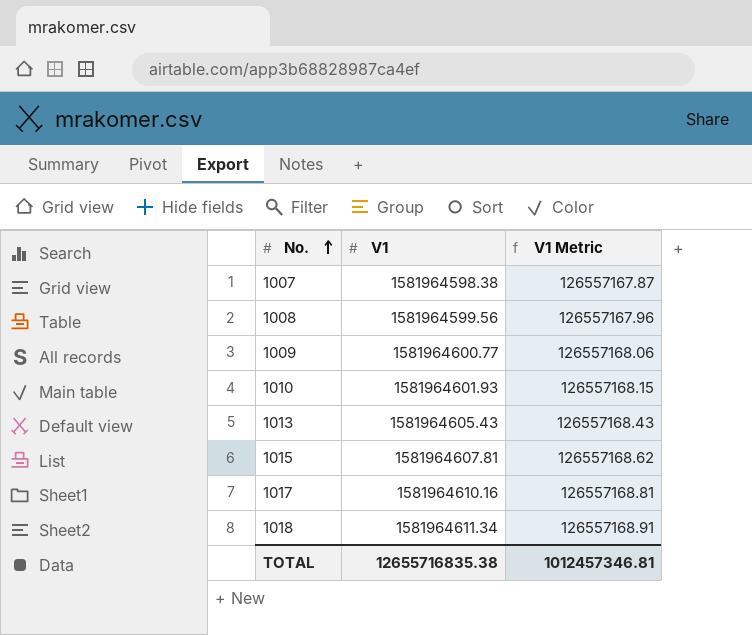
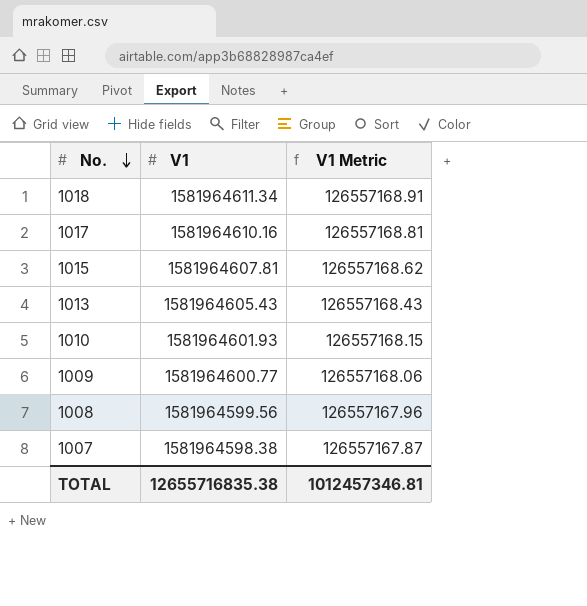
row order: No. ascending -> No. descending

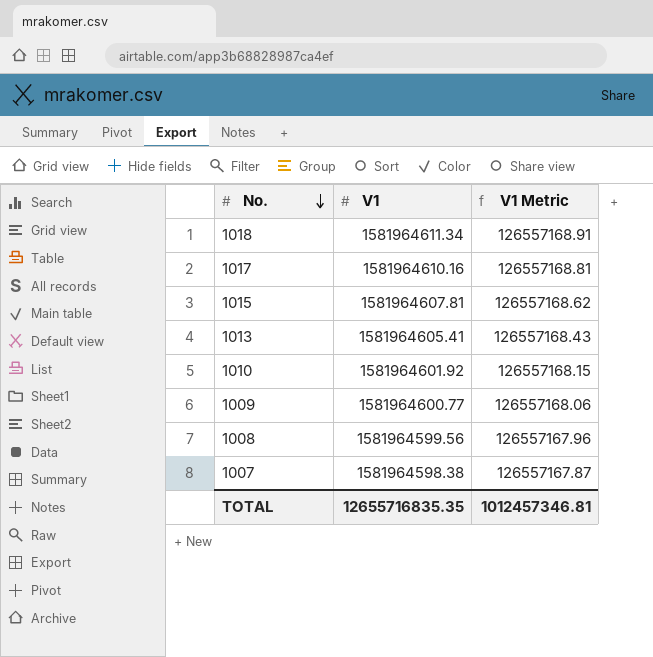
1013 | V1: 1581964605.43 -> 1581964605.41
1010 | V1: 1581964601.93 -> 1581964601.92
TOTAL | V1: 12655716835.38 -> 12655716835.35

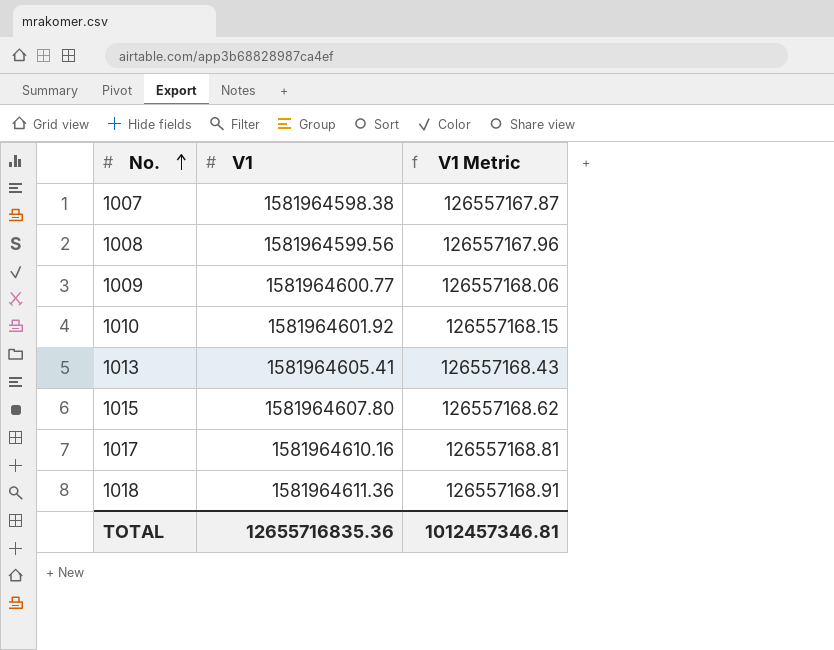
row order: No. descending -> No. ascending
1015 | V1: 1581964607.81 -> 1581964607.80
1018 | V1: 1581964611.34 -> 1581964611.36
TOTAL | V1: 12655716835.35 -> 12655716835.36

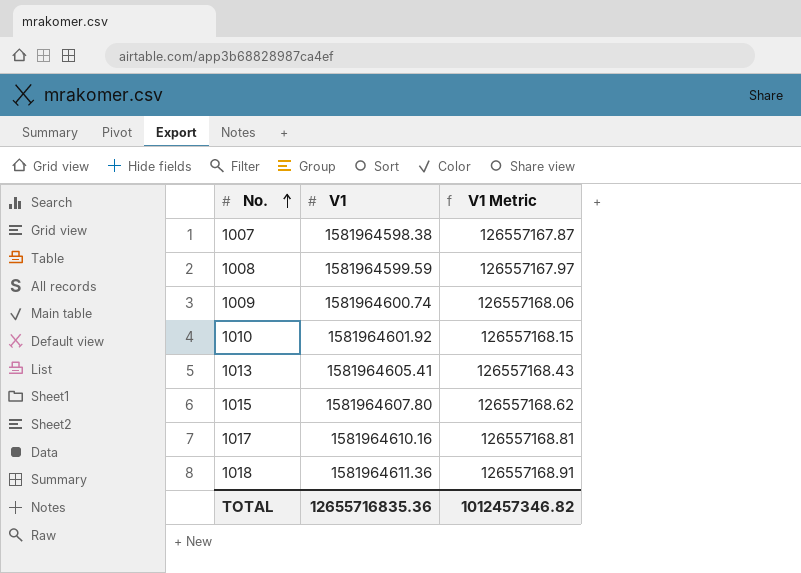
1008 | V1: 1581964599.56 -> 1581964599.59
1008 | V1 Metric: 126557167.96 -> 126557167.97
1009 | V1: 1581964600.77 -> 1581964600.74
TOTAL | V1 Metric: 1012457346.81 -> 1012457346.82

